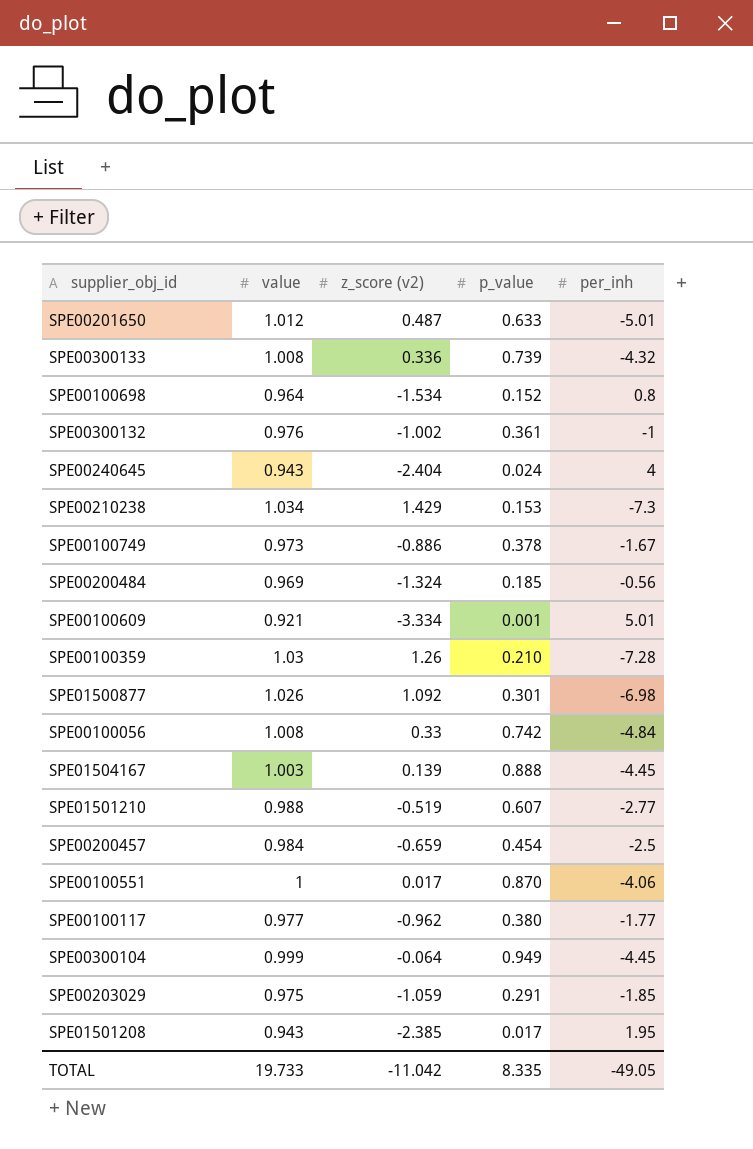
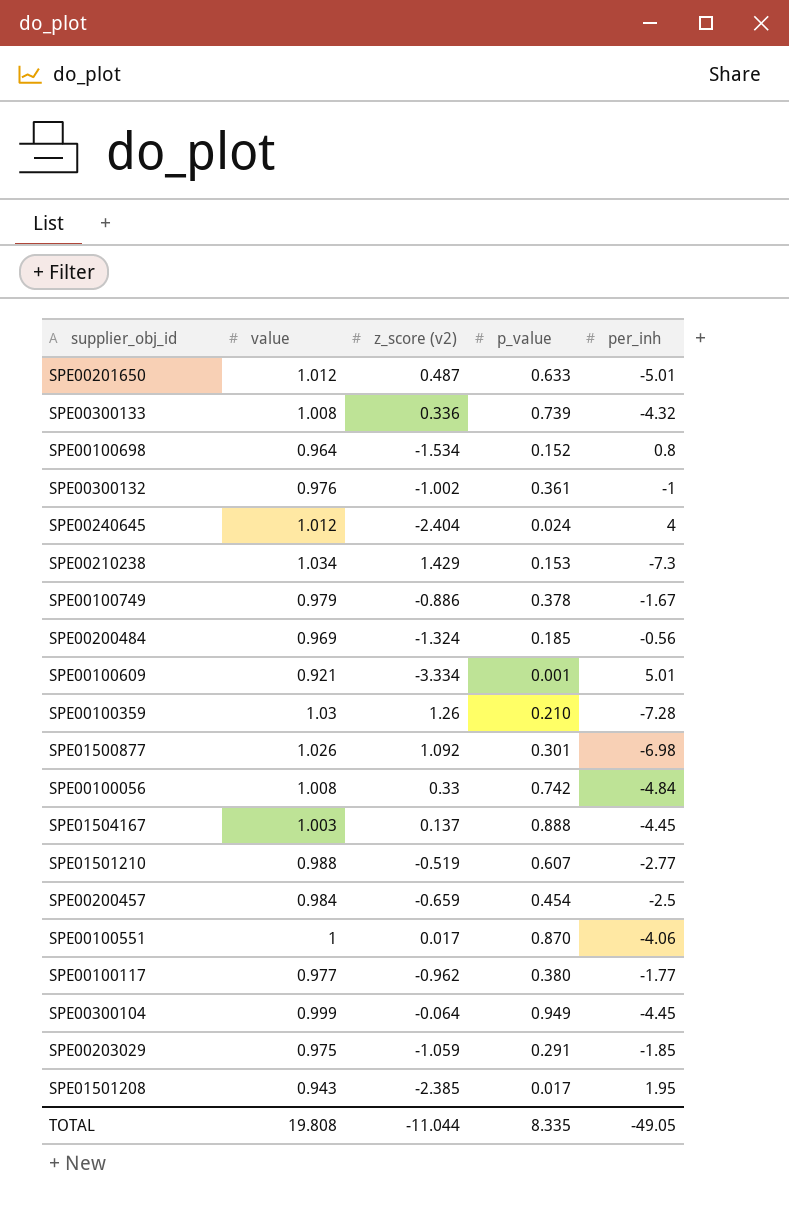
SPE00240645 | value: 0.943 -> 1.012
SPE00100749 | value: 0.973 -> 0.979
SPE01504167 | z_score (v2): 0.139 -> 0.137
TOTAL | value: 19.733 -> 19.808
TOTAL | z_score (v2): -11.042 -> -11.044

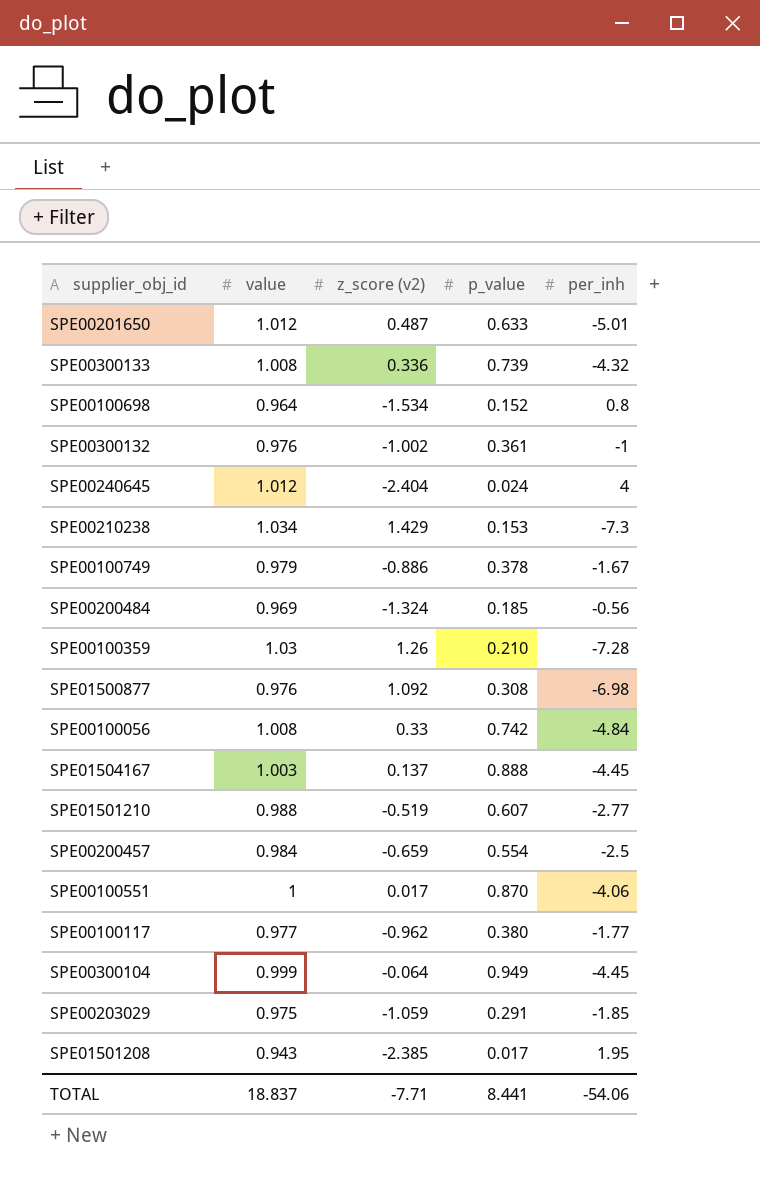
row SPE00100609: 0.921 | -3.334 | 0.001 | 5.01 -> none
SPE01500877 | value: 1.026 -> 0.976
SPE01500877 | p_value: 0.301 -> 0.308
SPE00200457 | p_value: 0.454 -> 0.554
TOTAL | value: 19.808 -> 18.837
TOTAL | z_score (v2): -11.044 -> -7.71
TOTAL | p_value: 8.335 -> 8.441
TOTAL | per_inh: -49.05 -> -54.06

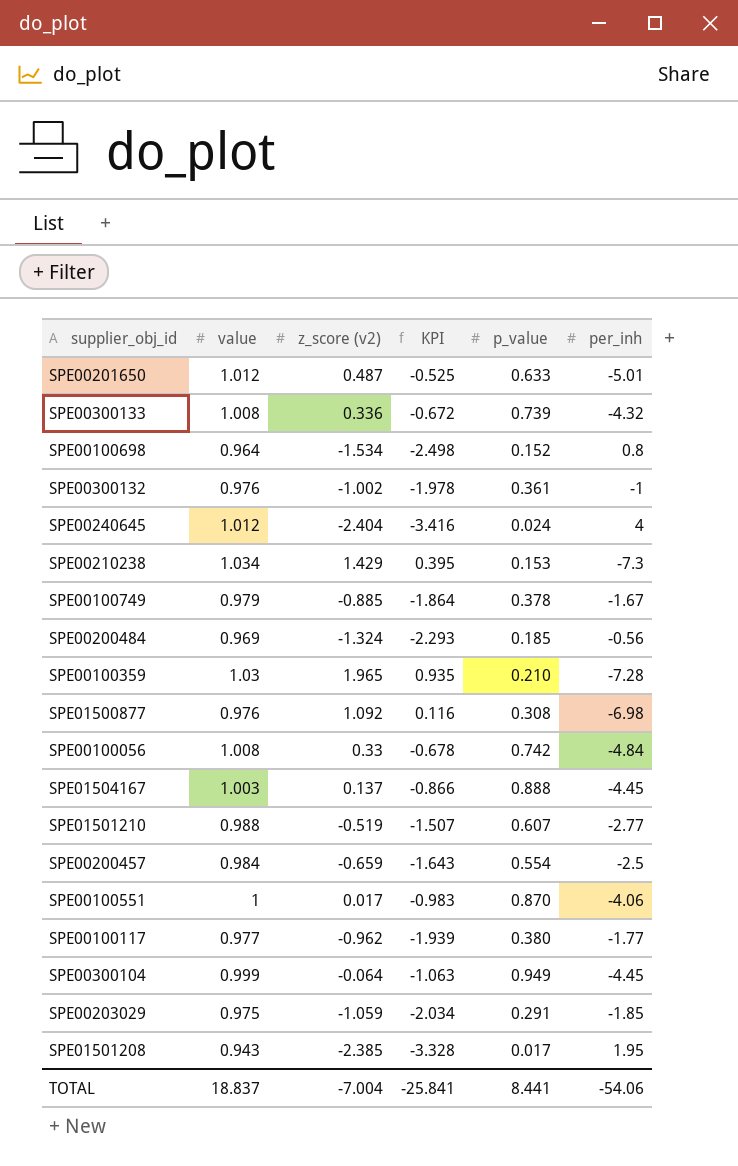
column KPI | formula: none -> [z_score (v2)] - [value]
SPE00100749 | z_score (v2): -0.886 -> -0.885
SPE00100359 | z_score (v2): 1.26 -> 1.965
TOTAL | z_score (v2): -7.71 -> -7.004

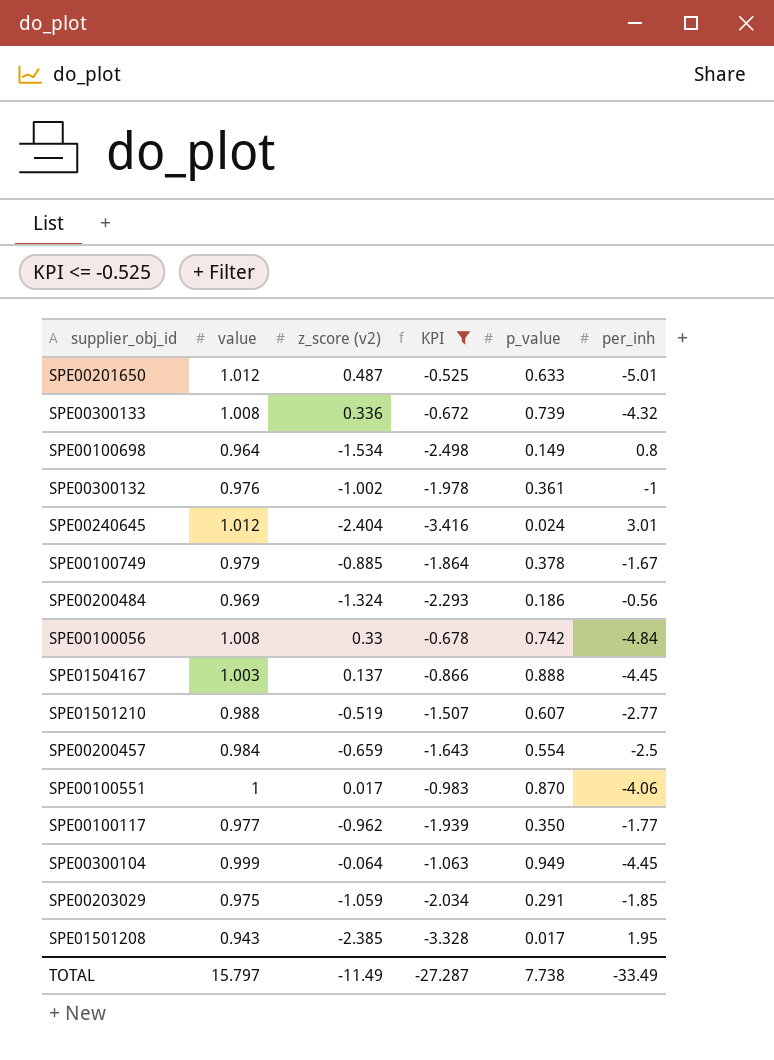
filter: none -> KPI <= -0.525
SPE00100698 | p_value: 0.152 -> 0.149
SPE00240645 | per_inh: 4 -> 3.01
SPE00200484 | p_value: 0.185 -> 0.186
SPE00100117 | p_value: 0.380 -> 0.350
TOTAL | value: 18.837 -> 15.797
TOTAL | z_score (v2): -7.004 -> -11.49
TOTAL | KPI: -25.841 -> -27.287
TOTAL | p_value: 8.441 -> 7.738
TOTAL | per_inh: -54.06 -> -33.49

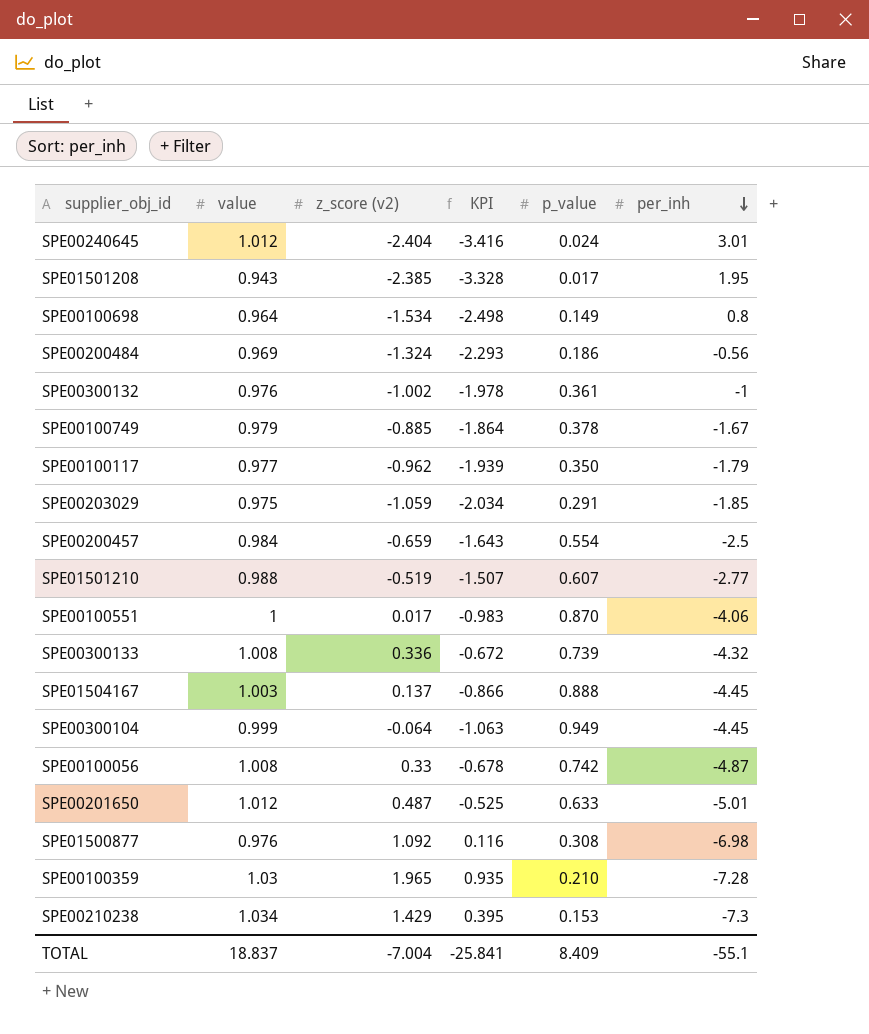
filter: KPI <= -0.525 -> none
row order: none -> per_inh descending
SPE00100117 | per_inh: -1.77 -> -1.79
SPE00100056 | per_inh: -4.84 -> -4.87
TOTAL | value: 15.797 -> 18.837
TOTAL | z_score (v2): -11.49 -> -7.004
TOTAL | KPI: -27.287 -> -25.841
TOTAL | p_value: 7.738 -> 8.409
TOTAL | per_inh: -33.49 -> -55.1

